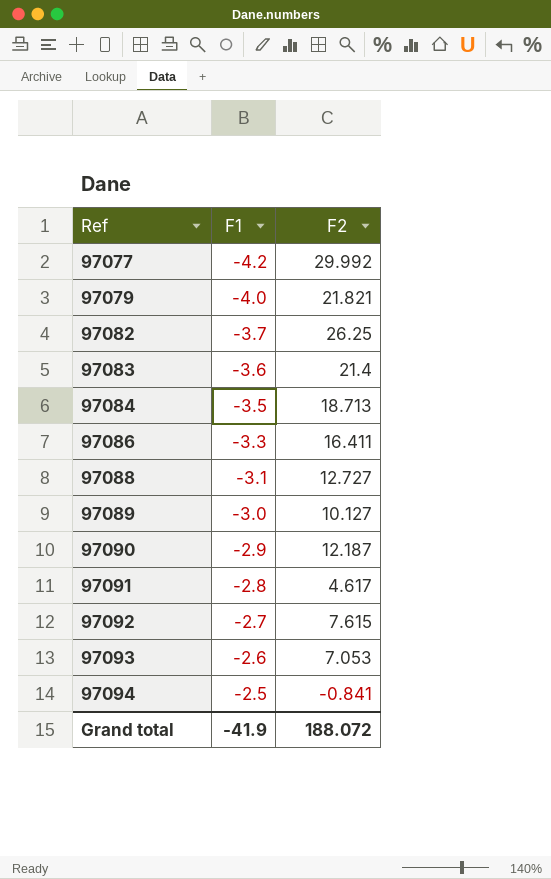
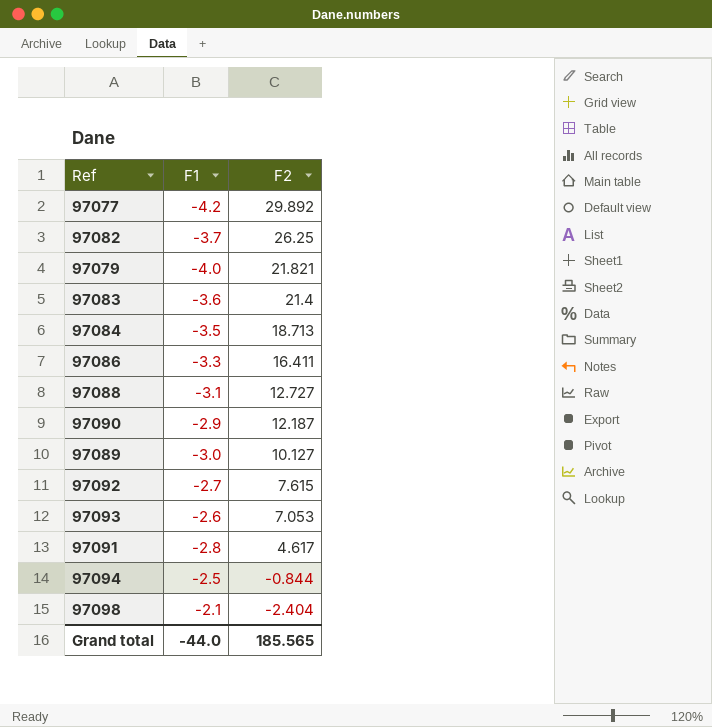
row order: Ref ascending -> F2 descending
97077 | F2: 29.992 -> 29.892
97094 | F2: -0.841 -> -0.844
row 97098: none -> -2.1 | -2.404
Grand total | F1: -41.9 -> -44.0
Grand total | F2: 188.072 -> 185.565

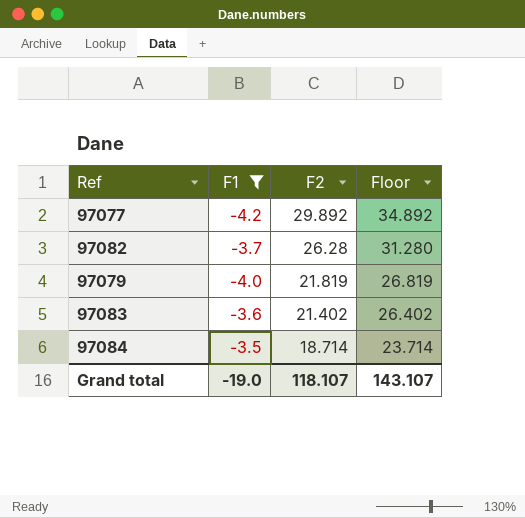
filter: none -> F1 <= -3.5
column Floor | formula: none -> [F2] + 5
97082 | F2: 26.25 -> 26.28
97079 | F2: 21.821 -> 21.819
97083 | F2: 21.4 -> 21.402
97084 | F2: 18.713 -> 18.714
Grand total | F1: -44.0 -> -19.0
Grand total | F2: 185.565 -> 118.107

